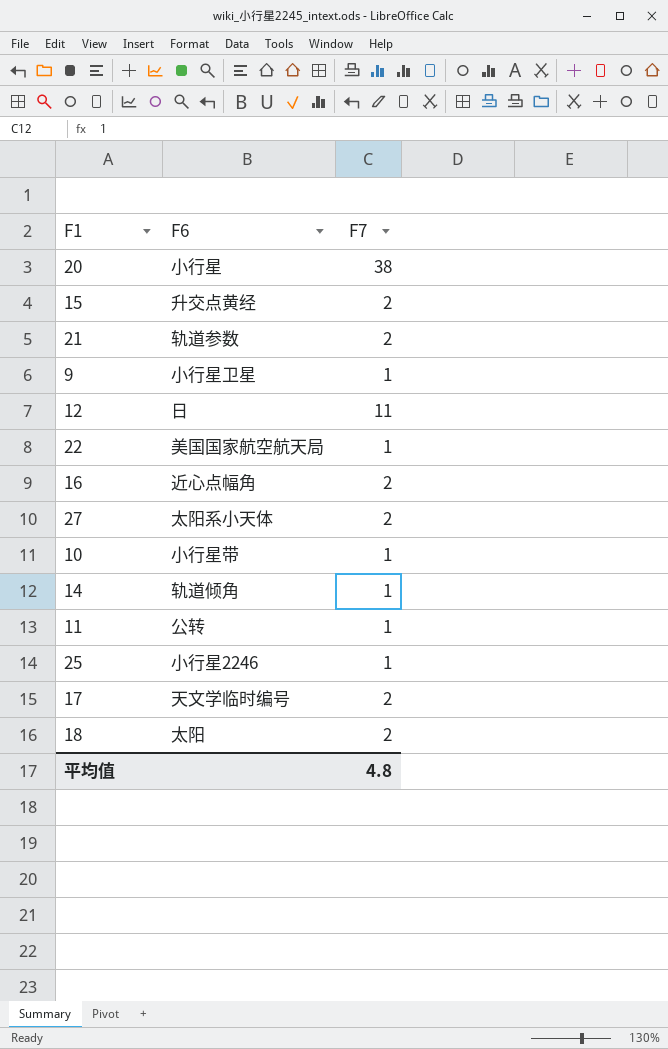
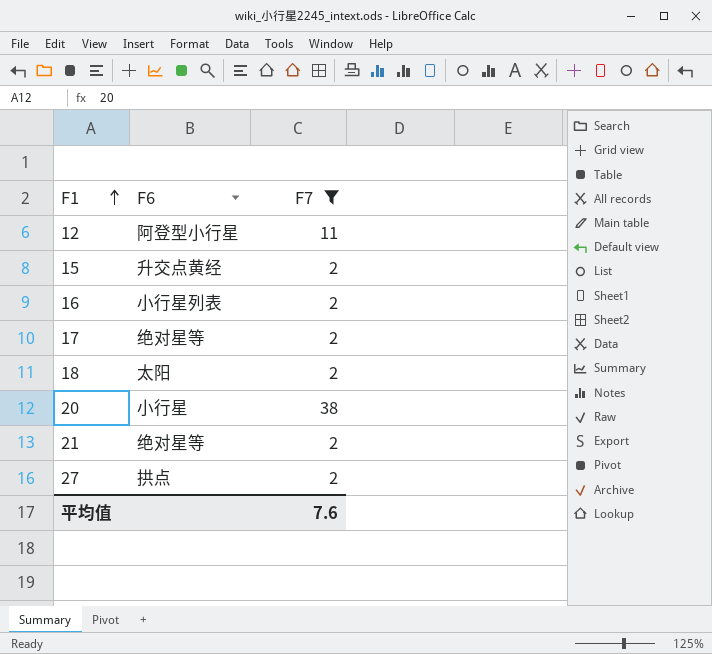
filter: none -> F7 != 1
row order: none -> F1 ascending
12 | F6: 日 -> 阿登型小行星
16 | F6: 近心点幅角 -> 小行星列表
17 | F6: 天文学临时编号 -> 绝对星等
21 | F6: 轨道参数 -> 绝对星等
27 | F6: 太阳系小天体 -> 拱点
平均值 | F7: 4.8 -> 7.6

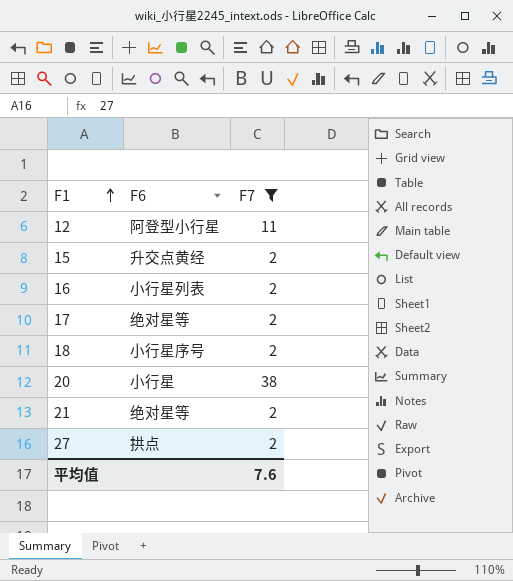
18 | F6: 太阳 -> 小行星序号

